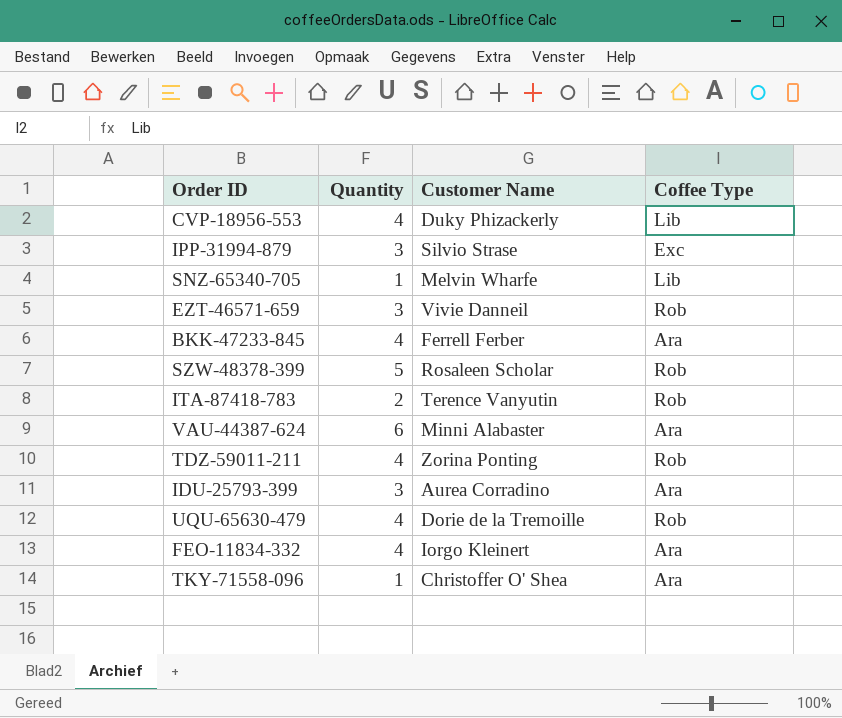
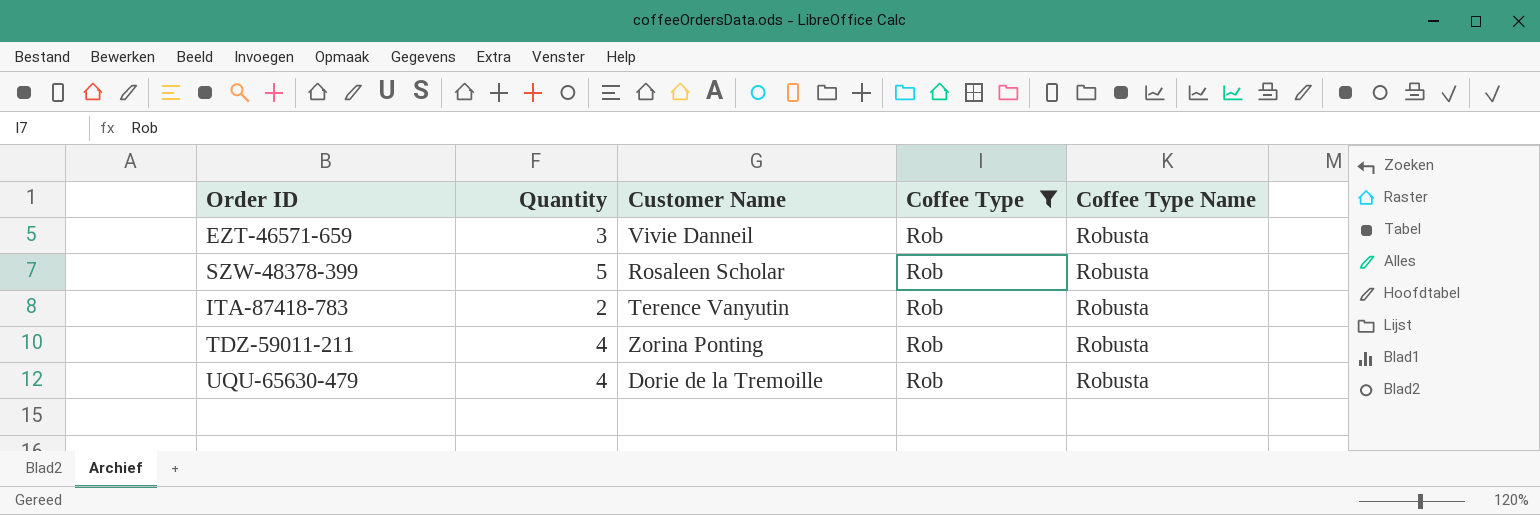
filter: none -> Coffee Type = Rob
column Coffee Type Name | position: none -> 5

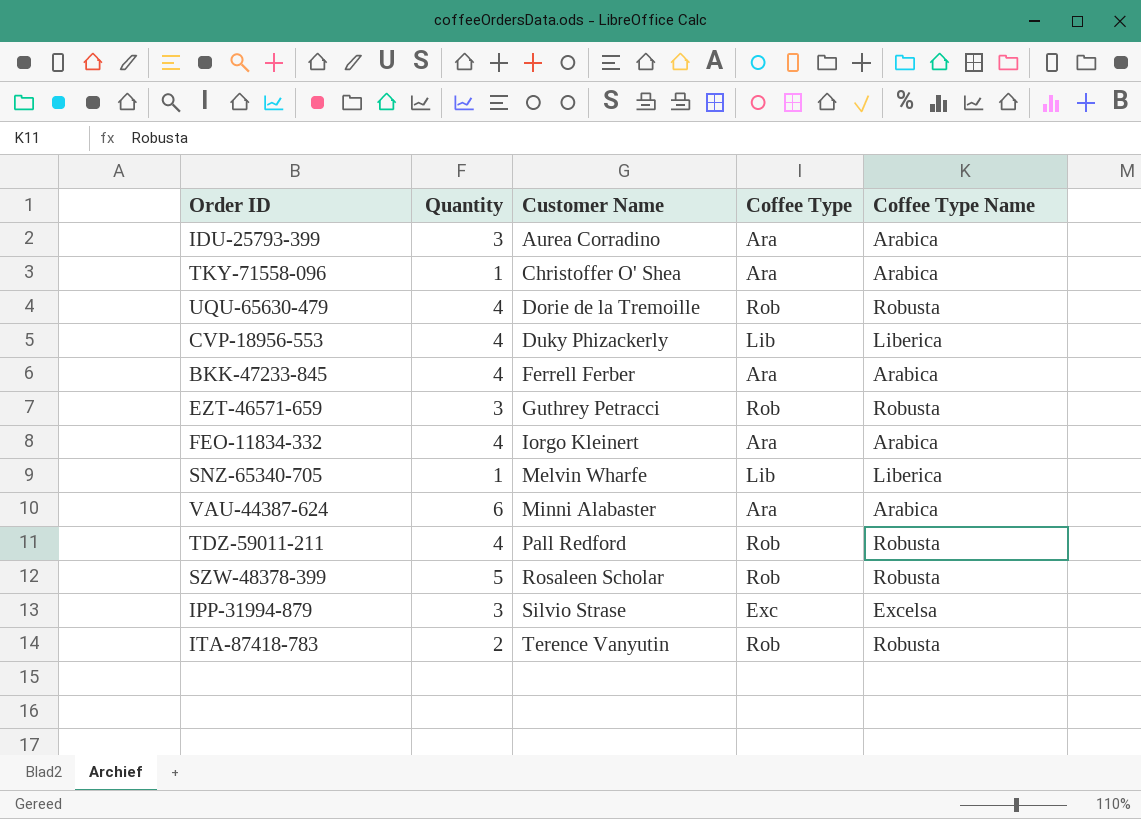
filter: Coffee Type = Rob -> none
row order: none -> Customer Name ascending
EZT-46571-659 | Customer Name: Vivie Danneil -> Guthrey Petracci
TDZ-59011-211 | Customer Name: Zorina Ponting -> Pall Redford

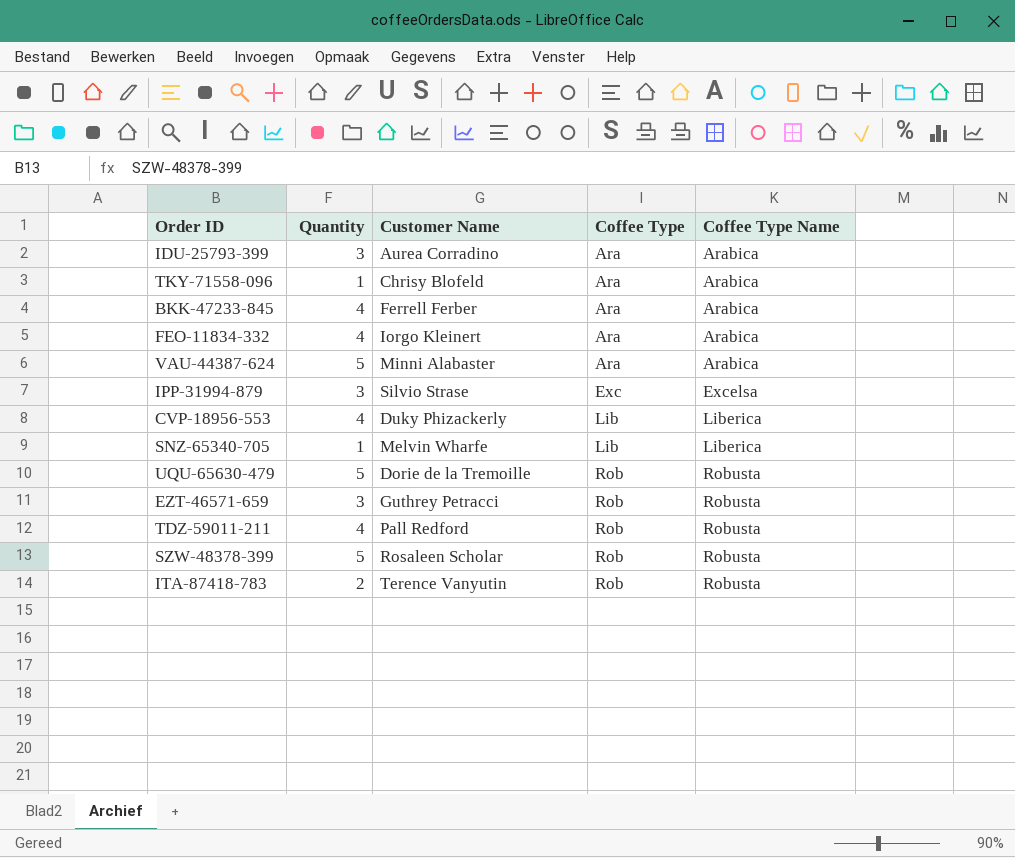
row order: Customer Name ascending -> Coffee Type ascending
TKY-71558-096 | Customer Name: Christoffer O' Shea -> Chrisy Blofeld
VAU-44387-624 | Quantity: 6 -> 5
UQU-65630-479 | Quantity: 4 -> 5

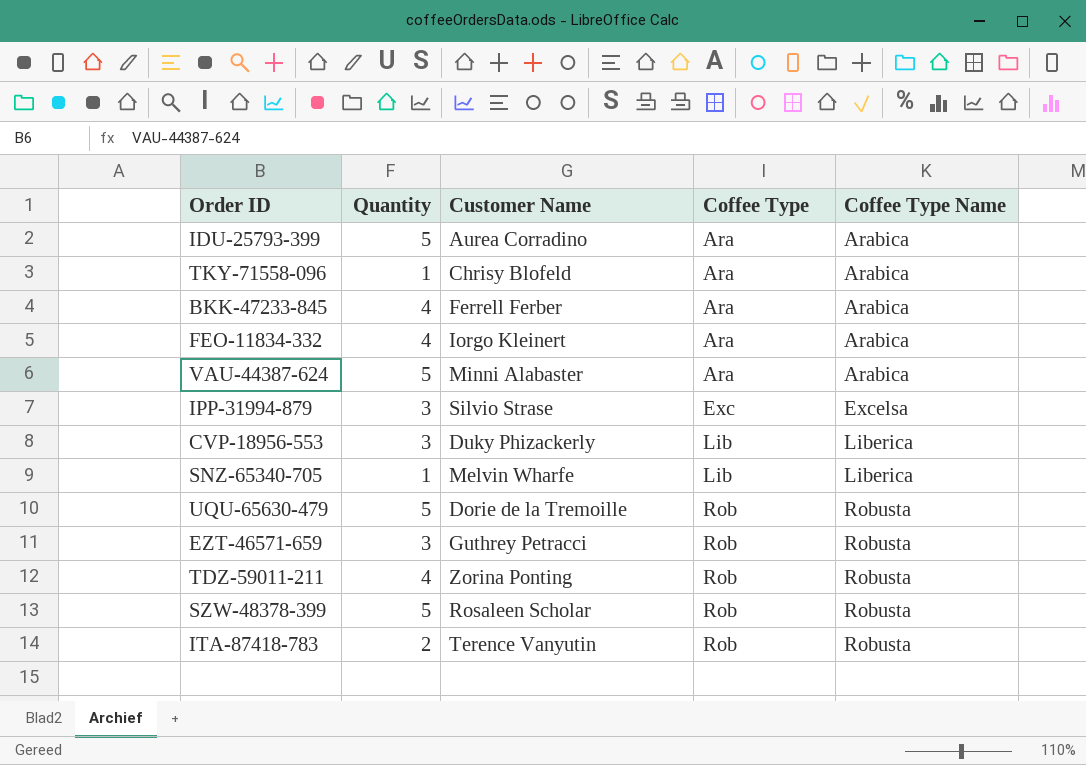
IDU-25793-399 | Quantity: 3 -> 5
CVP-18956-553 | Quantity: 4 -> 3
TDZ-59011-211 | Customer Name: Pall Redford -> Zorina Ponting

